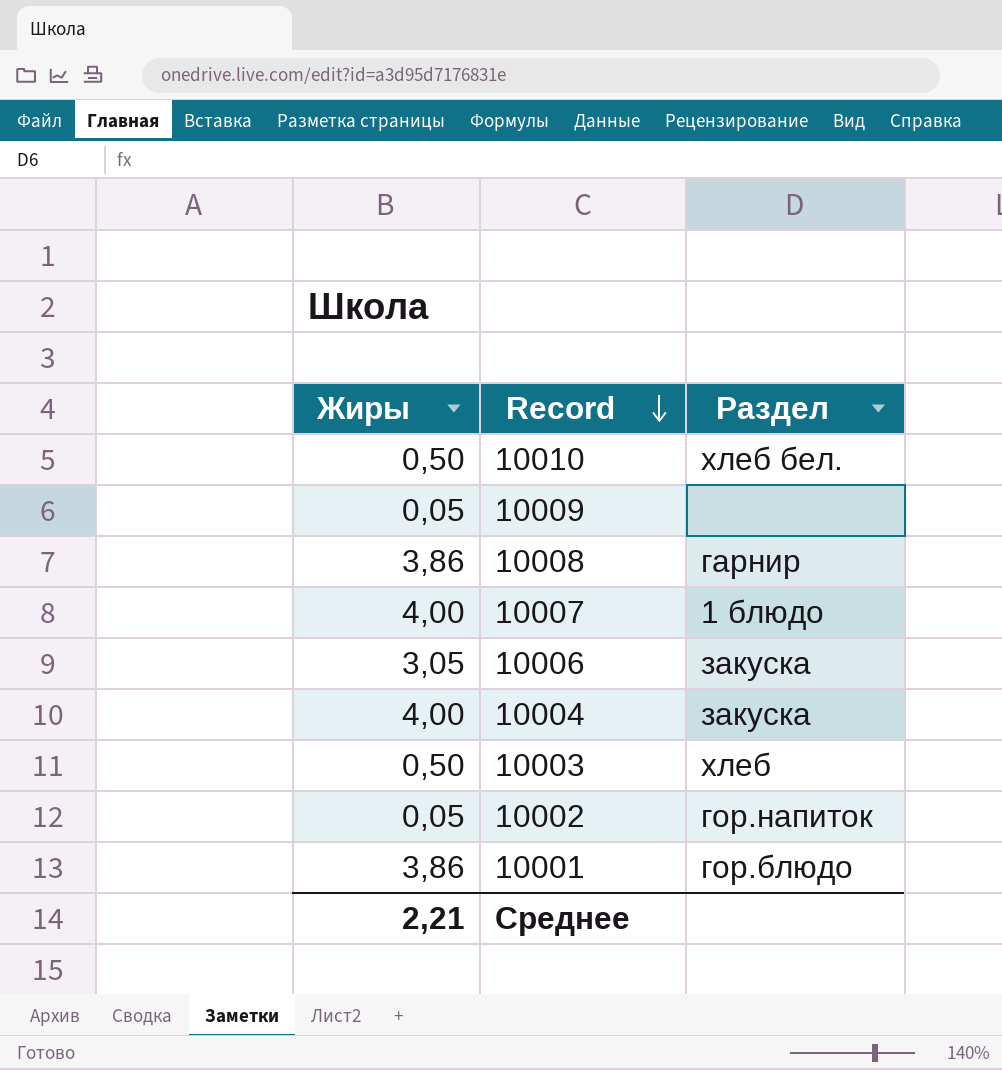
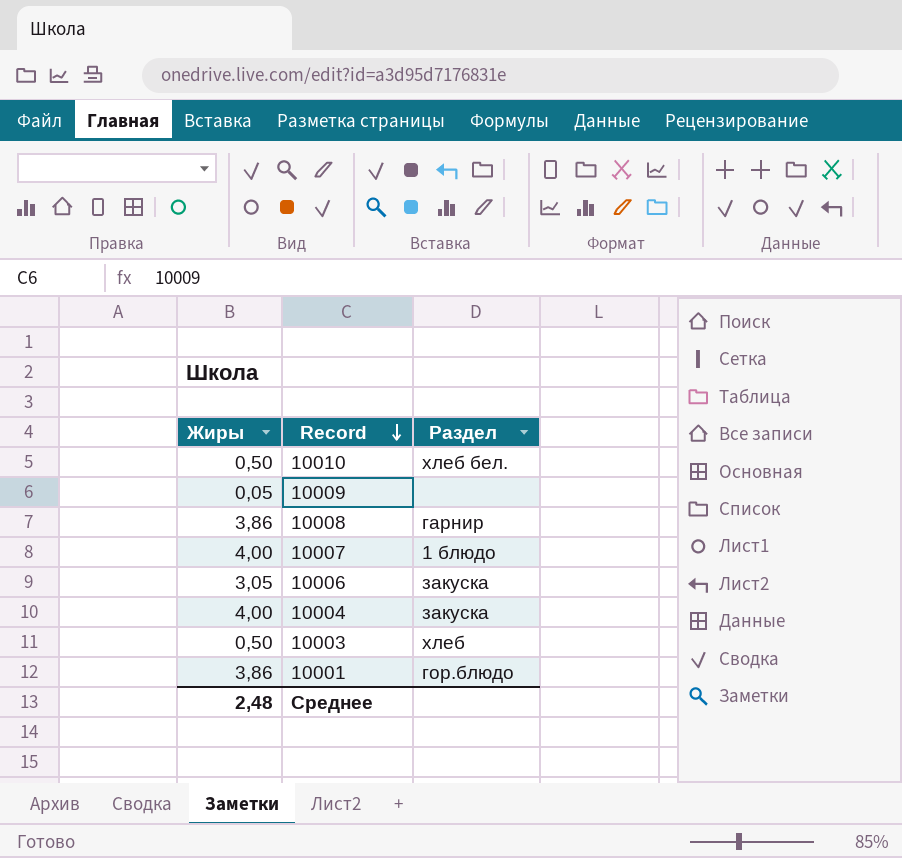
row 10002: 0,05 | гор.напиток -> none
Среднее | Жиры: 2,21 -> 2,48

